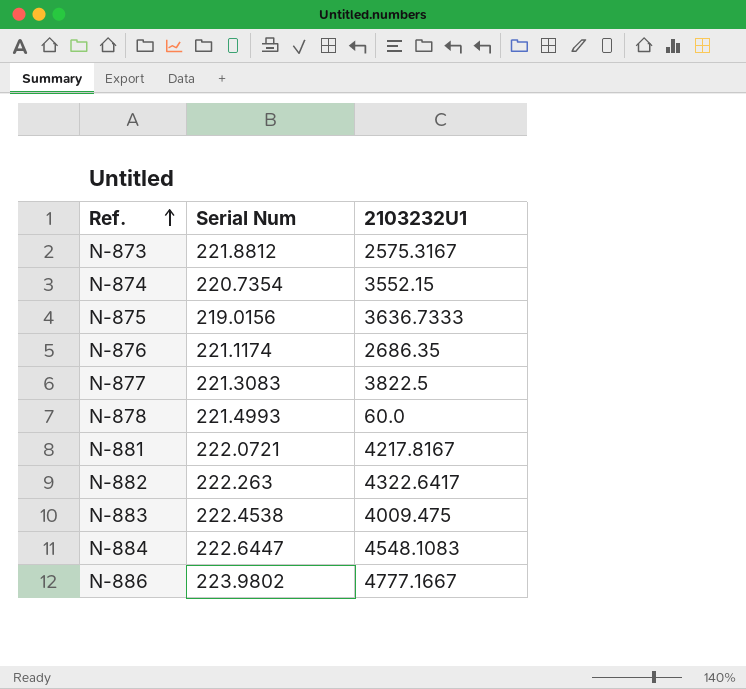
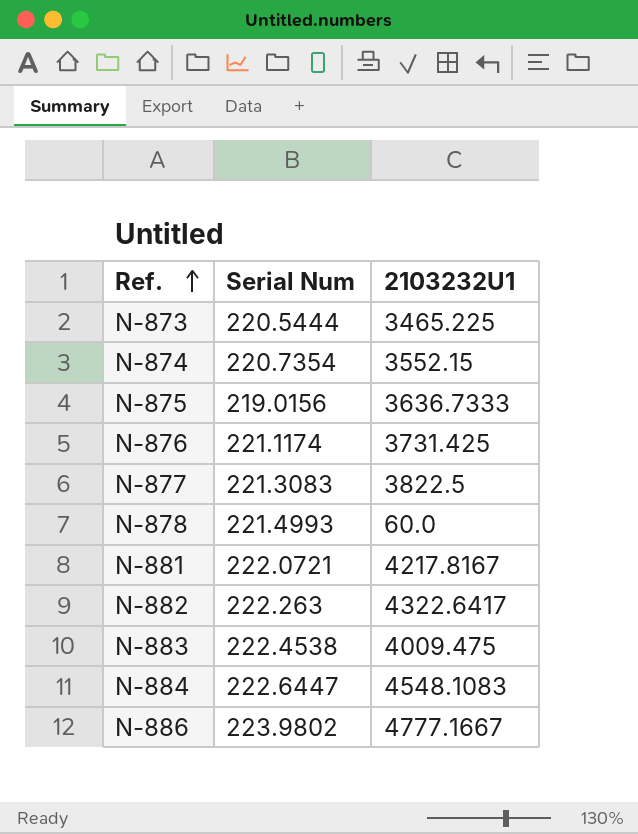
N-873 | Serial Num: 221.8812 -> 220.5444
N-873 | 2103232U1: 2575.3167 -> 3465.225
N-876 | 2103232U1: 2686.35 -> 3731.425

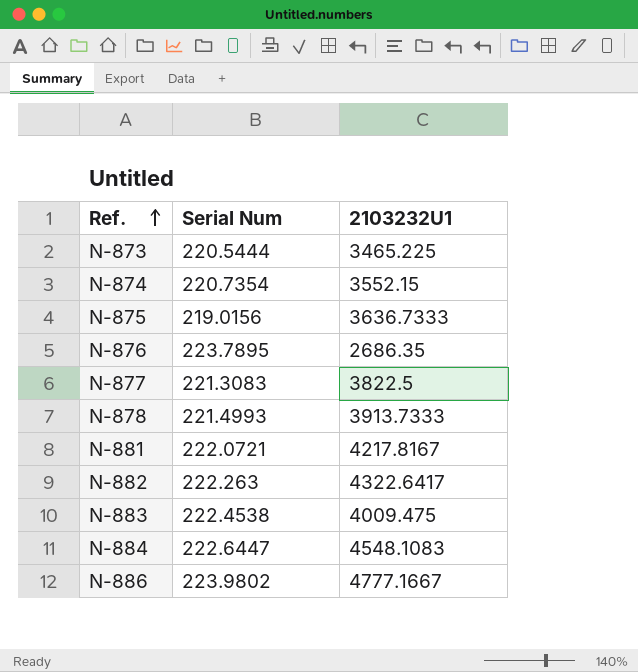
N-876 | Serial Num: 221.1174 -> 223.7895
N-876 | 2103232U1: 3731.425 -> 2686.35
N-878 | 2103232U1: 60.0 -> 3913.7333

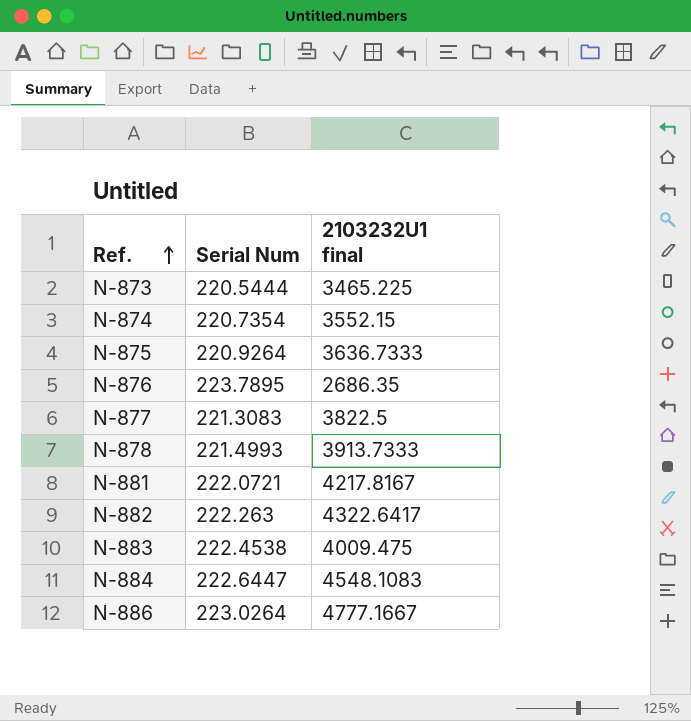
column name: 2103232U1 -> 2103232U1 final
N-875 | Serial Num: 219.0156 -> 220.9264
N-886 | Serial Num: 223.9802 -> 223.0264

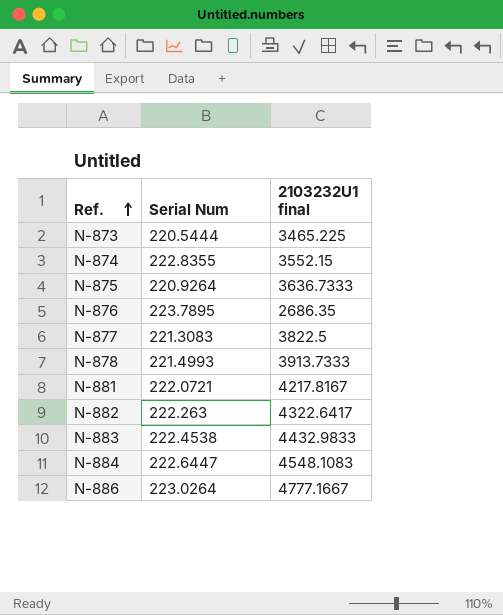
N-874 | Serial Num: 220.7354 -> 222.8355
N-883 | 2103232U1 final: 4009.475 -> 4432.9833

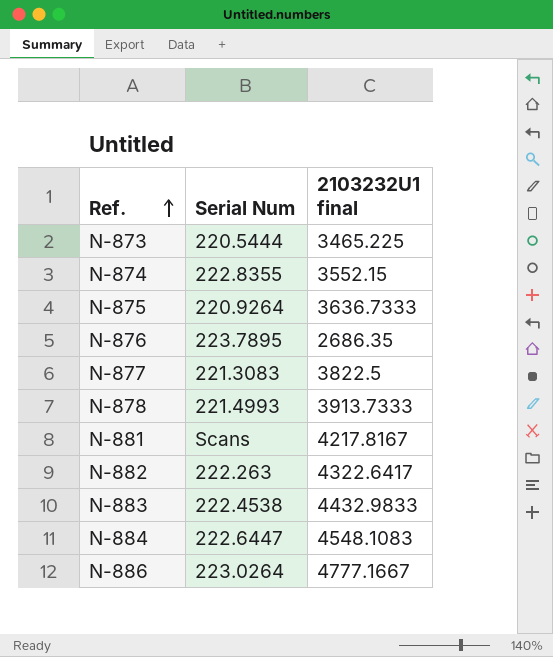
N-881 | Serial Num: 222.0721 -> Scans

